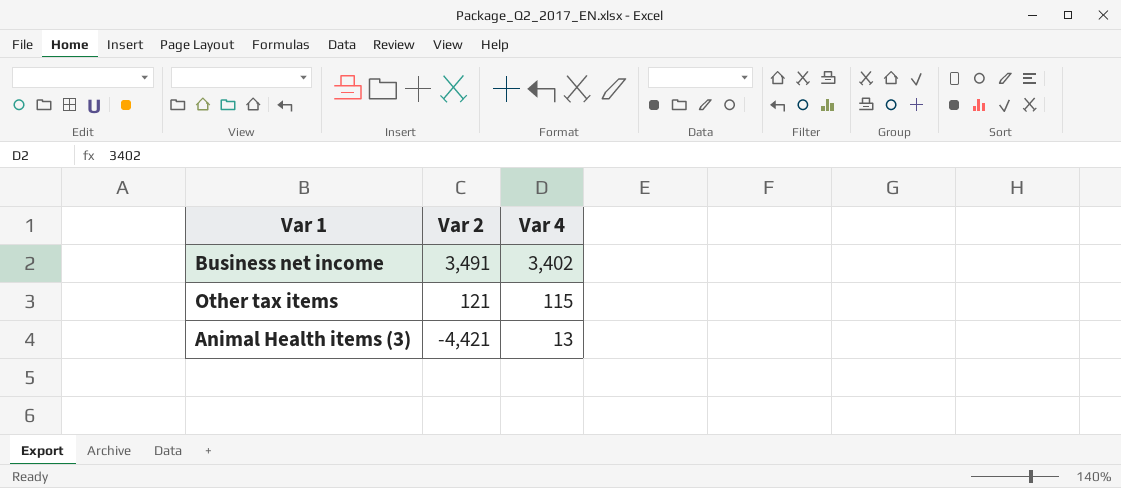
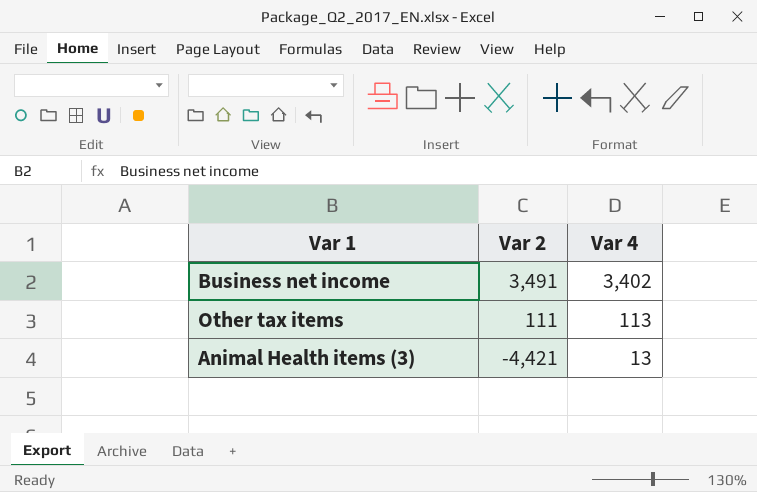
Other tax items | Var 2: 121 -> 111
Other tax items | Var 4: 115 -> 113

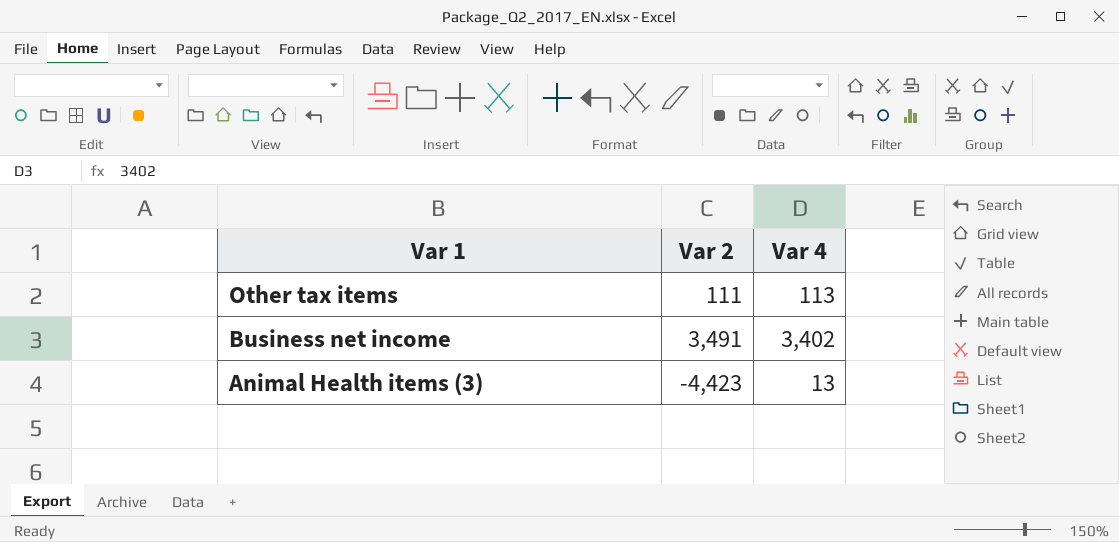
row order: Var 2 descending -> Var 1 descending
Animal Health items (3) | Var 2: -4,421 -> -4,423

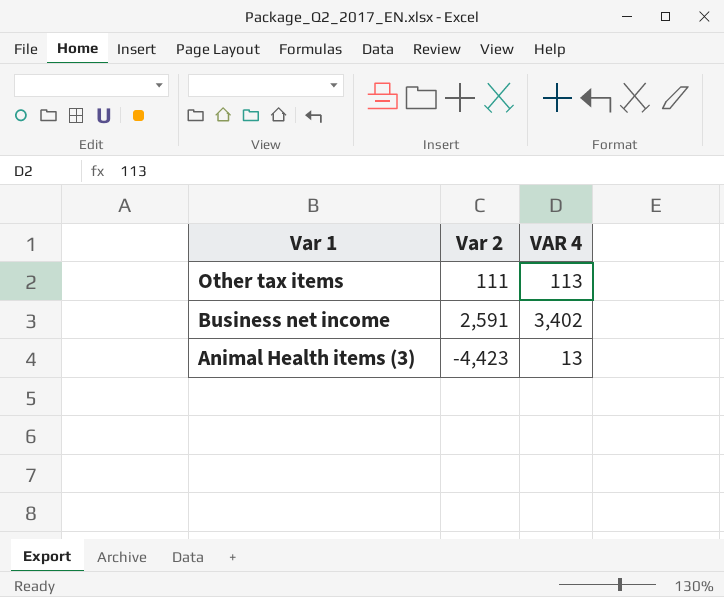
column name: Var 4 -> VAR 4
Business net income | Var 2: 3,491 -> 2,591

